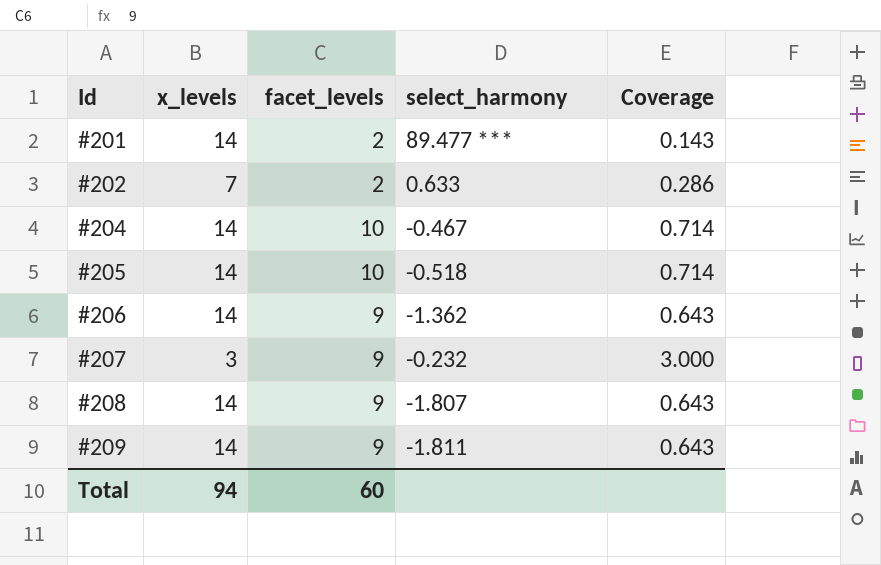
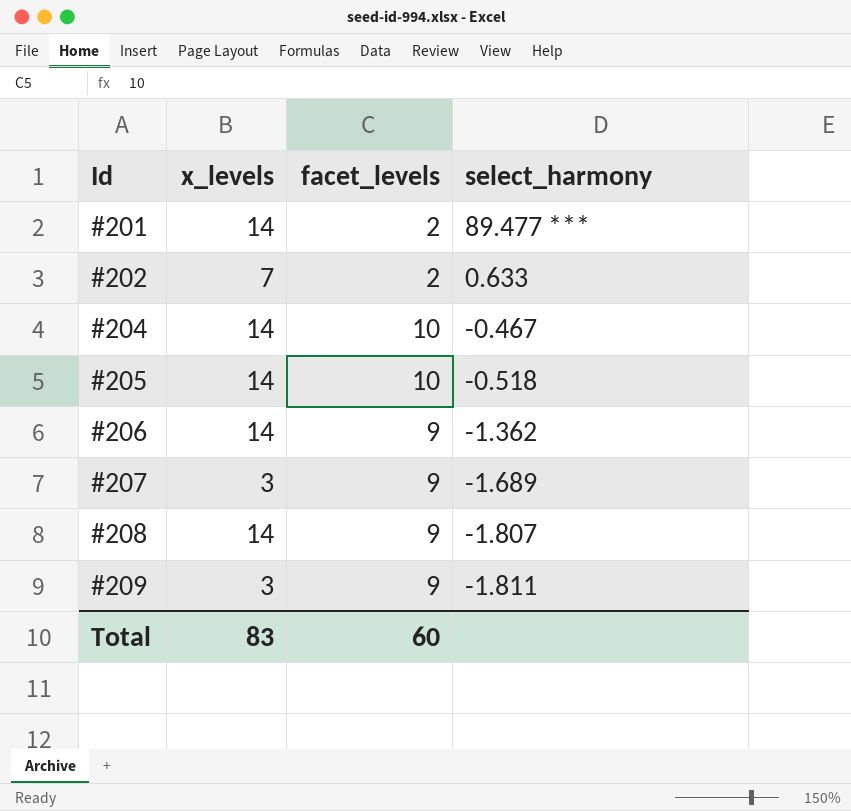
column Coverage | formula: [facet_levels] / [x_levels] -> none
#207 | select_harmony: -0.232 -> -1.689
#209 | x_levels: 14 -> 3
Total | x_levels: 94 -> 83

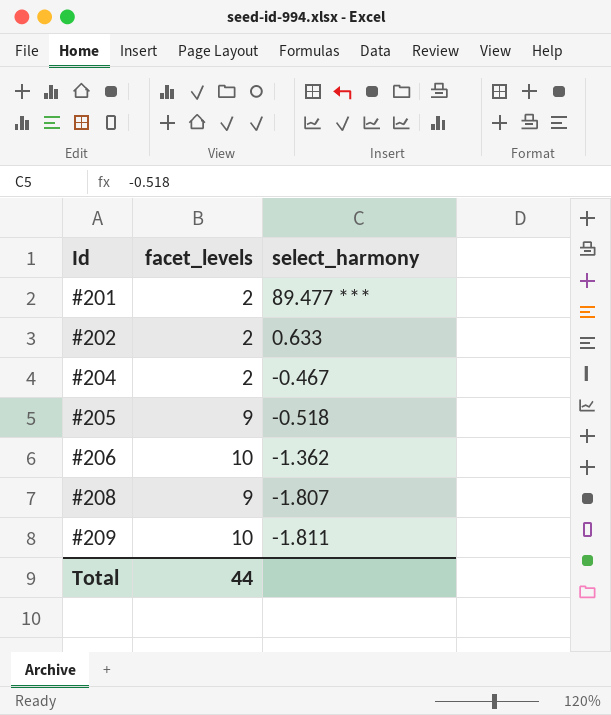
column x_levels | position: 2 -> none
row #207: 3 | 9 | -1.689 -> none
#204 | facet_levels: 10 -> 2
#205 | facet_levels: 10 -> 9
#206 | facet_levels: 9 -> 10
#209 | facet_levels: 9 -> 10
Total | facet_levels: 60 -> 44

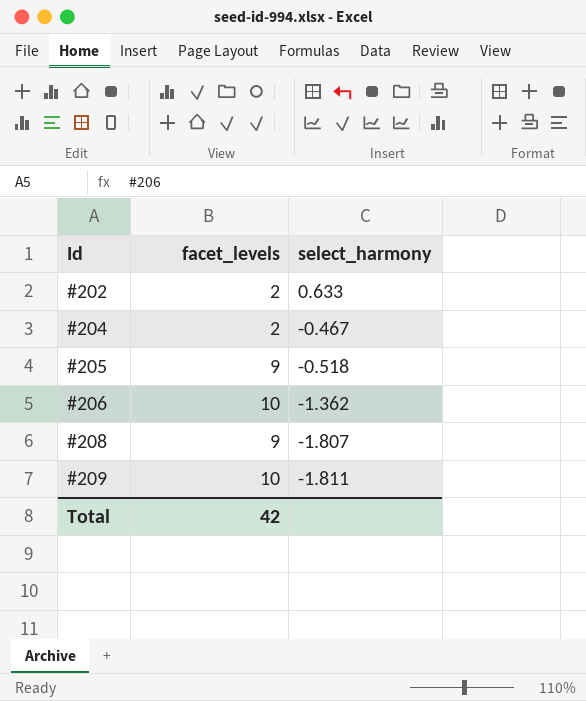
row #201: 2 | 89.477 *** -> none
Total | facet_levels: 44 -> 42

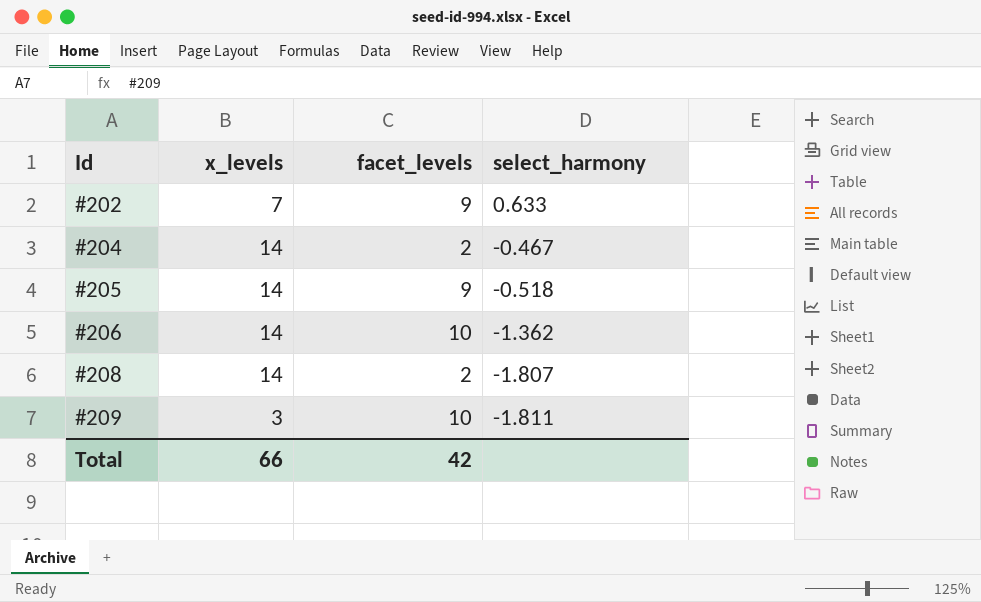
column x_levels | position: none -> 2
#202 | facet_levels: 2 -> 9
#208 | facet_levels: 9 -> 2

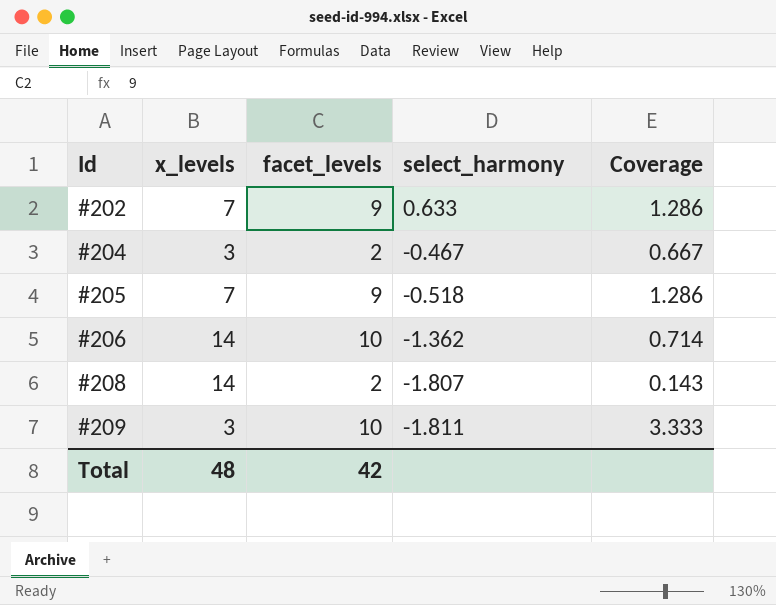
column Coverage | formula: none -> [facet_levels] / [x_levels]
#204 | x_levels: 14 -> 3
#205 | x_levels: 14 -> 7
Total | x_levels: 66 -> 48

